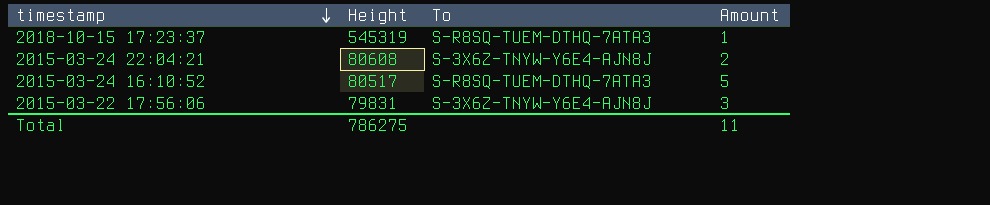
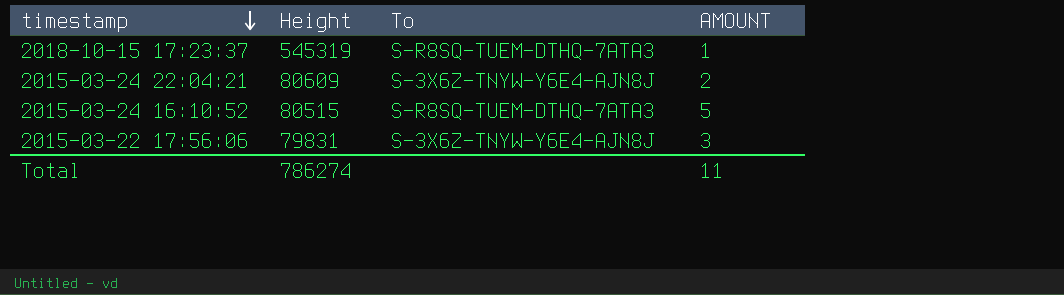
column name: Amount -> AMOUNT
2015-03-24 22:04:21 | Height: 80608 -> 80609
2015-03-24 16:10:52 | Height: 80517 -> 80515
Total | Height: 786275 -> 786274

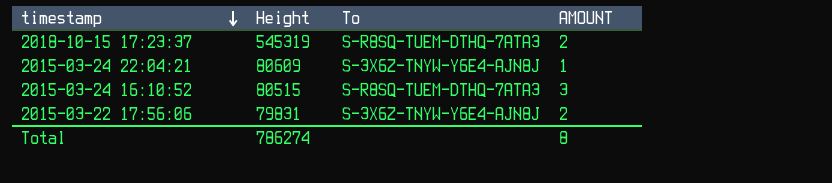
2018-10-15 17:23:37 | AMOUNT: 1 -> 2
2015-03-24 22:04:21 | AMOUNT: 2 -> 1
2015-03-24 16:10:52 | AMOUNT: 5 -> 3
2015-03-22 17:56:06 | AMOUNT: 3 -> 2
Total | AMOUNT: 11 -> 8

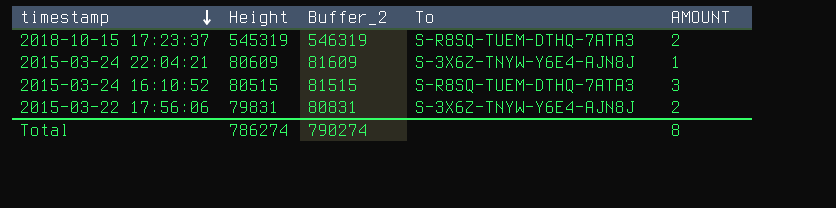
column Buffer_2 | formula: none -> [Height] + 1000

